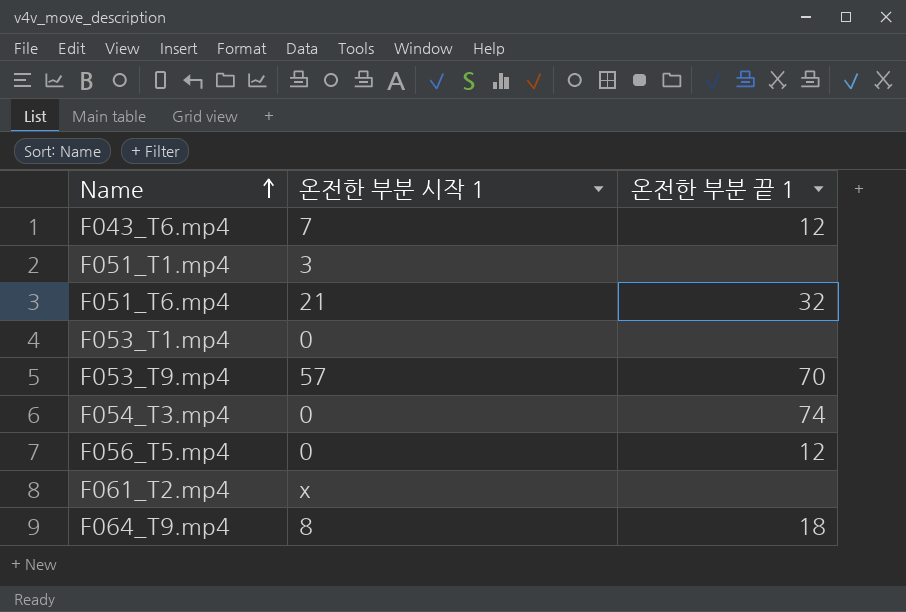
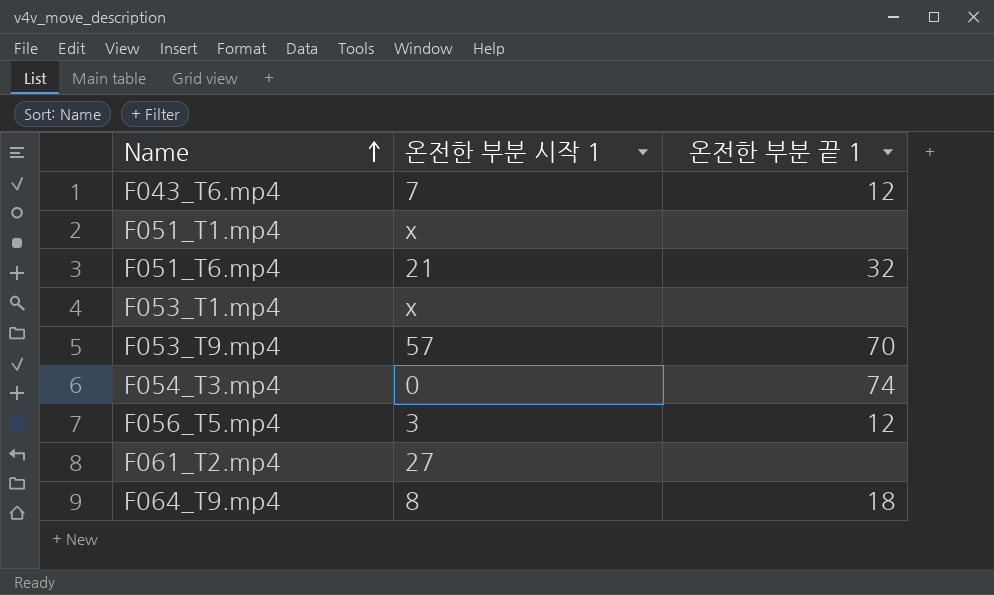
F051_T1.mp4 | 온전한 부분 시작 1: 3 -> x
F053_T1.mp4 | 온전한 부분 시작 1: 0 -> x
F056_T5.mp4 | 온전한 부분 시작 1: 0 -> 3
F061_T2.mp4 | 온전한 부분 시작 1: x -> 27

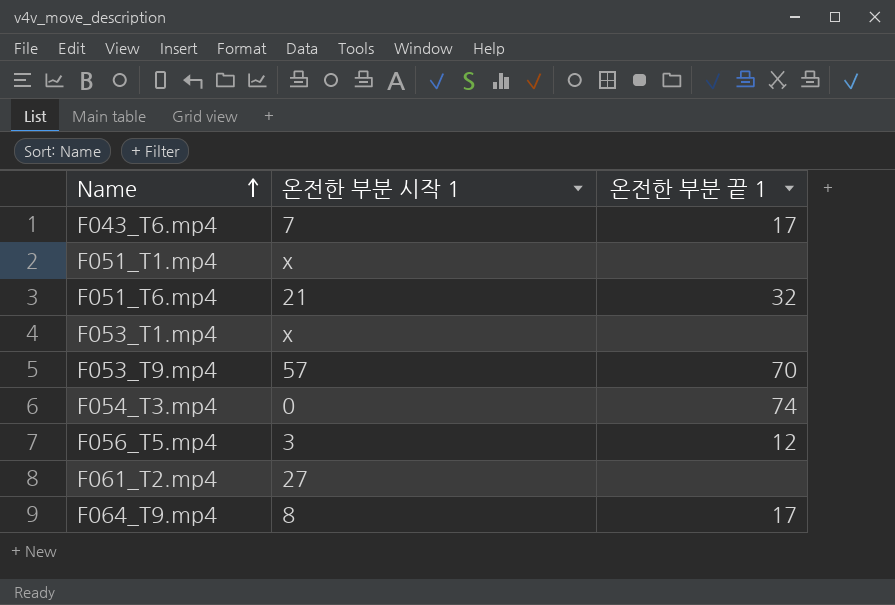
F043_T6.mp4 | 온전한 부분 끝 1: 12 -> 17
F064_T9.mp4 | 온전한 부분 끝 1: 18 -> 17

